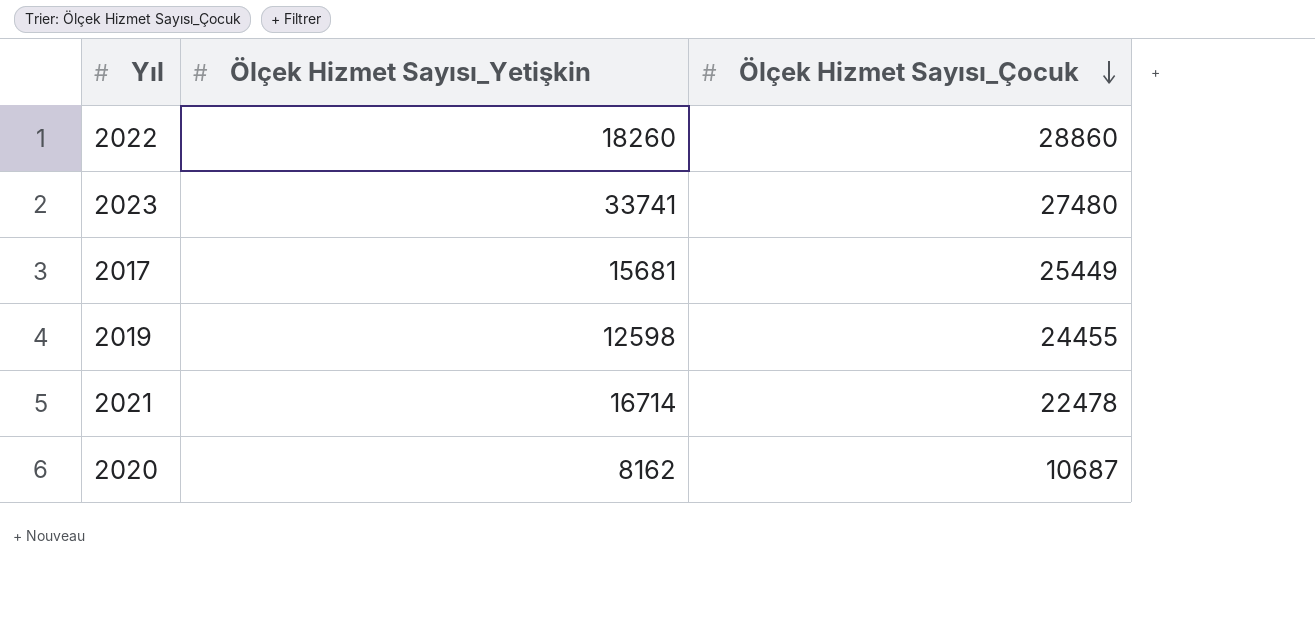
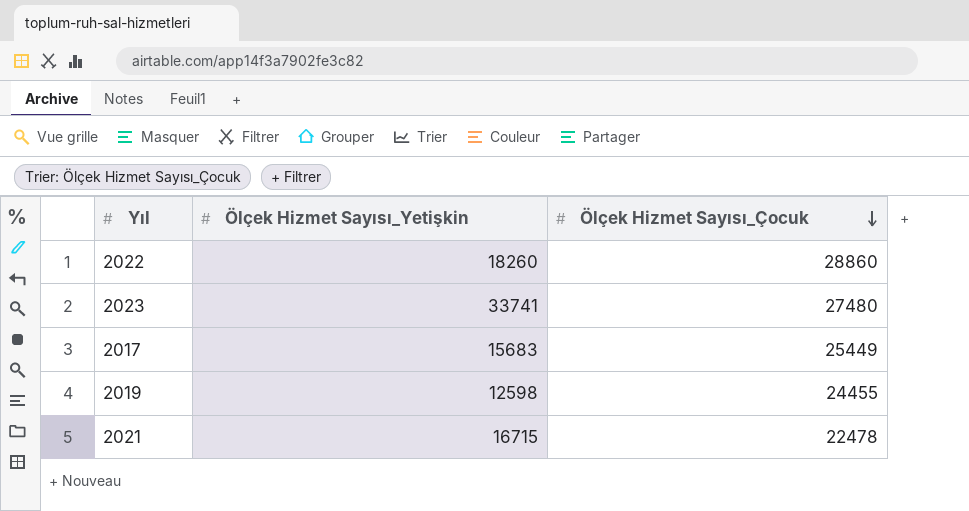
row 2020: 8162 | 10687 -> none
2017 | Ölçek Hizmet Sayısı_Yetişkin: 15681 -> 15683
2021 | Ölçek Hizmet Sayısı_Yetişkin: 16714 -> 16715

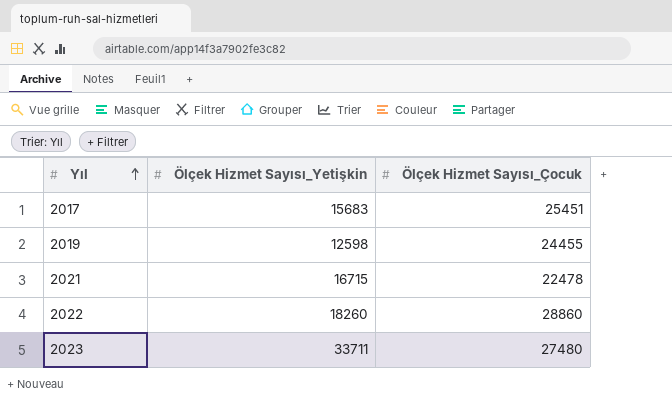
row order: Ölçek Hizmet Sayısı_Çocuk descending -> Yıl ascending
2017 | Ölçek Hizmet Sayısı_Çocuk: 25449 -> 25451
2023 | Ölçek Hizmet Sayısı_Yetişkin: 33741 -> 33711

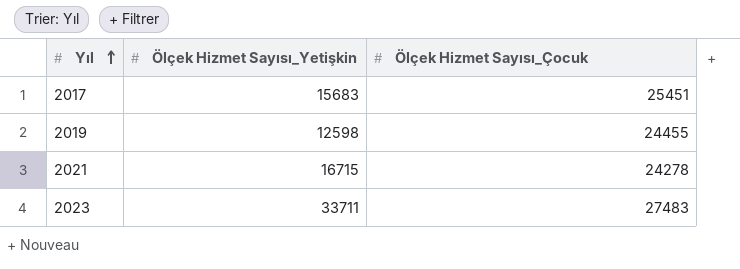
row 2022: 18260 | 28860 -> none
2021 | Ölçek Hizmet Sayısı_Çocuk: 22478 -> 24278
2023 | Ölçek Hizmet Sayısı_Çocuk: 27480 -> 27483

